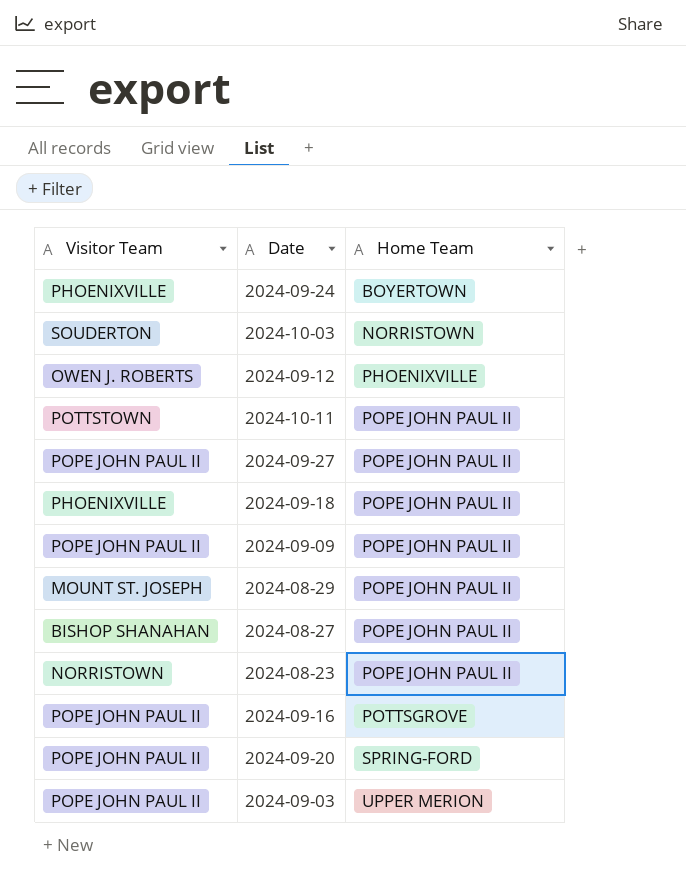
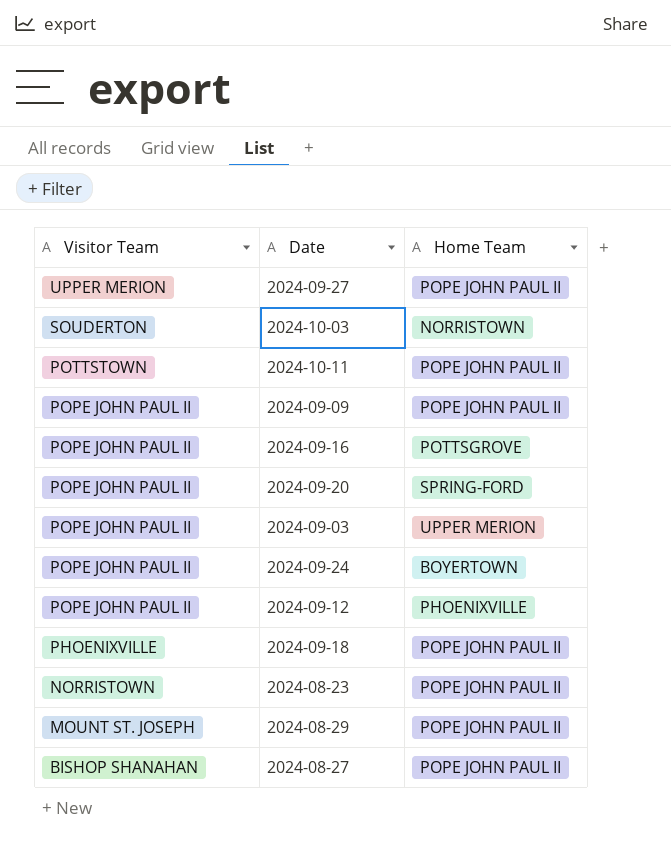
row order: Home Team ascending -> Visitor Team descending
2024-09-27 | Visitor Team: POPE JOHN PAUL II -> UPPER MERION
2024-09-24 | Visitor Team: PHOENIXVILLE -> POPE JOHN PAUL II
2024-09-12 | Visitor Team: OWEN J. ROBERTS -> POPE JOHN PAUL II

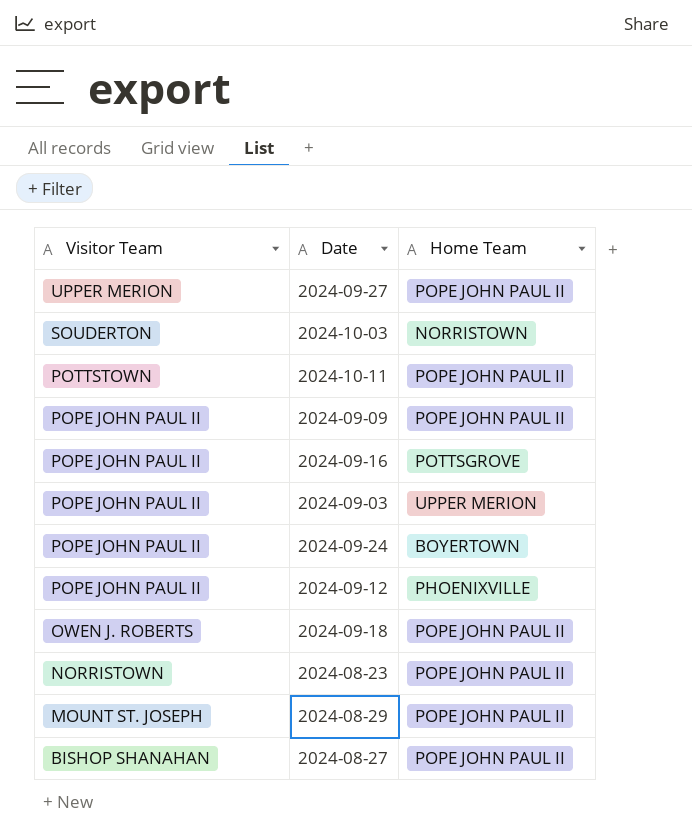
row 2024-09-20: POPE JOHN PAUL II | SPRING-FORD -> none
2024-09-18 | Visitor Team: PHOENIXVILLE -> OWEN J. ROBERTS

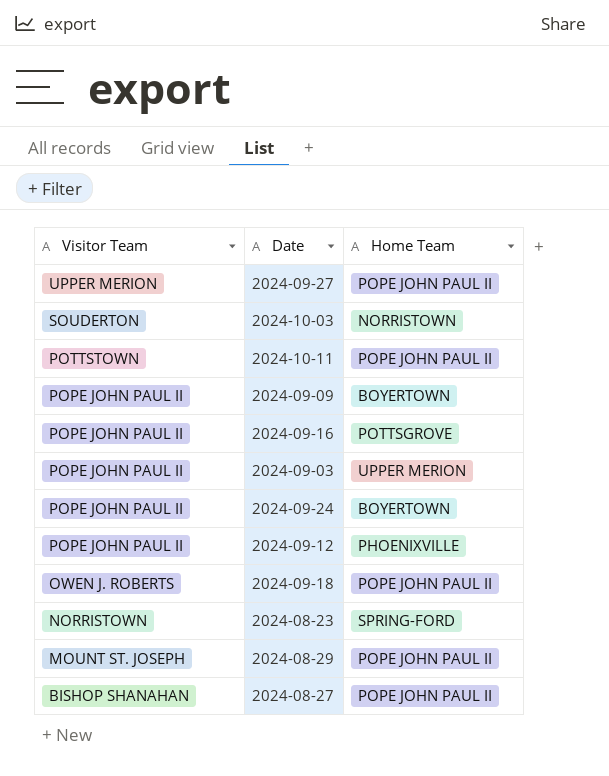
2024-09-09 | Home Team: POPE JOHN PAUL II -> BOYERTOWN
2024-08-23 | Home Team: POPE JOHN PAUL II -> SPRING-FORD

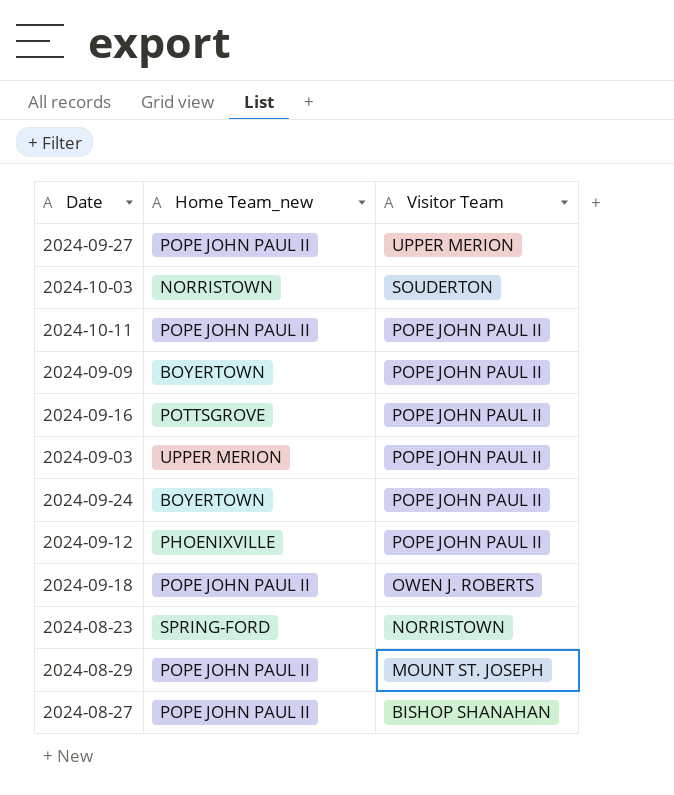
column name: Home Team -> Home Team_new
column Visitor Team | position: 1 -> 3
2024-10-11 | Visitor Team: POTTSTOWN -> POPE JOHN PAUL II

